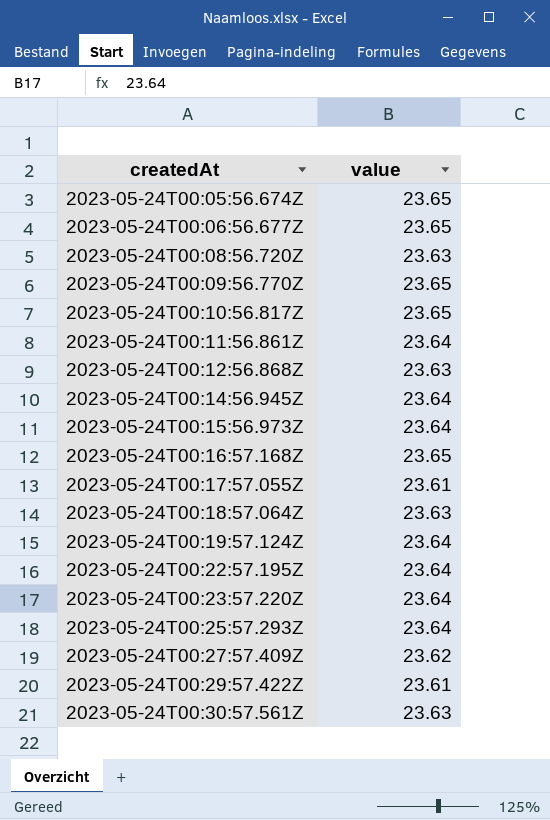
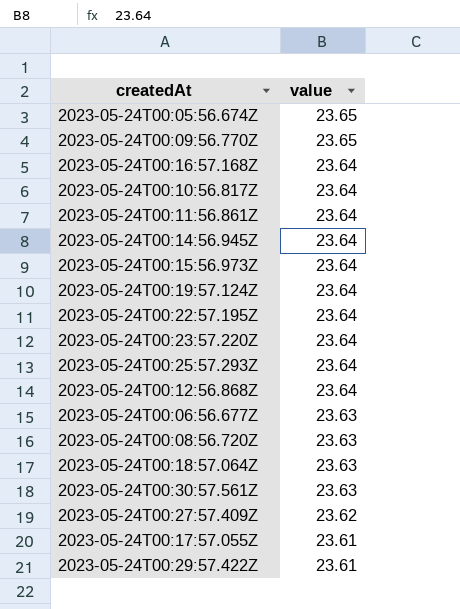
row order: createdAt ascending -> value descending
2023-05-24T00:16:57.168Z | value: 23.65 -> 23.64
2023-05-24T00:10:56.817Z | value: 23.65 -> 23.64
2023-05-24T00:12:56.868Z | value: 23.63 -> 23.64
2023-05-24T00:06:56.677Z | value: 23.65 -> 23.63

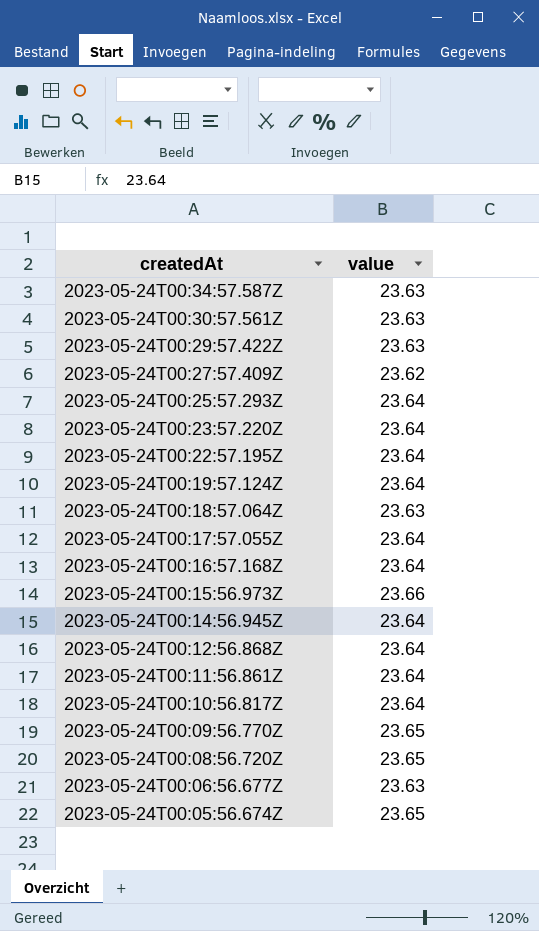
row order: value descending -> createdAt descending
row 2023-05-24T00:34:57.587Z: none -> 23.63
2023-05-24T00:29:57.422Z | value: 23.61 -> 23.63
2023-05-24T00:17:57.055Z | value: 23.61 -> 23.64
2023-05-24T00:15:56.973Z | value: 23.64 -> 23.66
2023-05-24T00:08:56.720Z | value: 23.63 -> 23.65

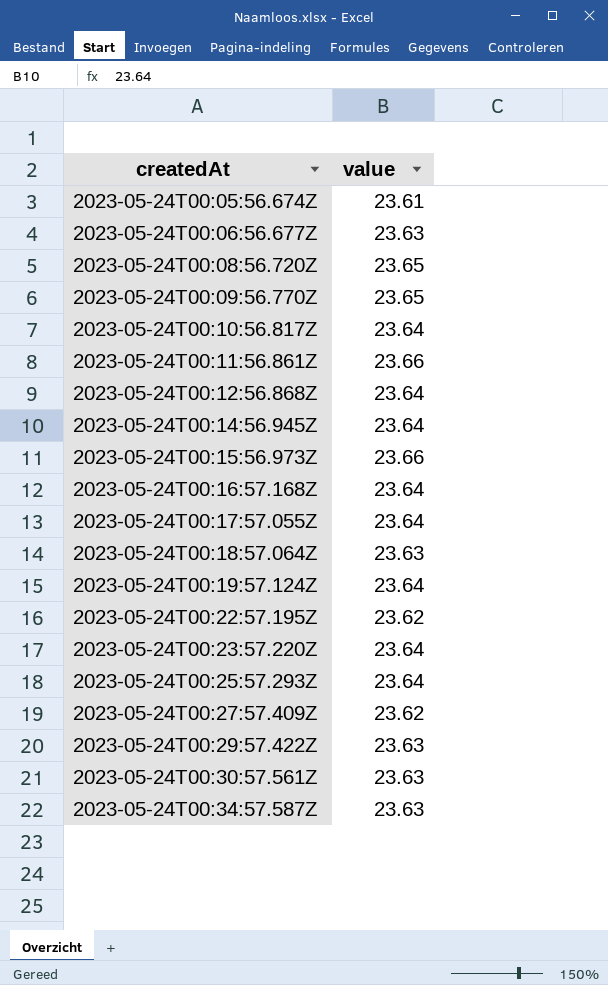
row order: createdAt descending -> createdAt ascending
2023-05-24T00:05:56.674Z | value: 23.65 -> 23.61
2023-05-24T00:11:56.861Z | value: 23.64 -> 23.66
2023-05-24T00:22:57.195Z | value: 23.64 -> 23.62

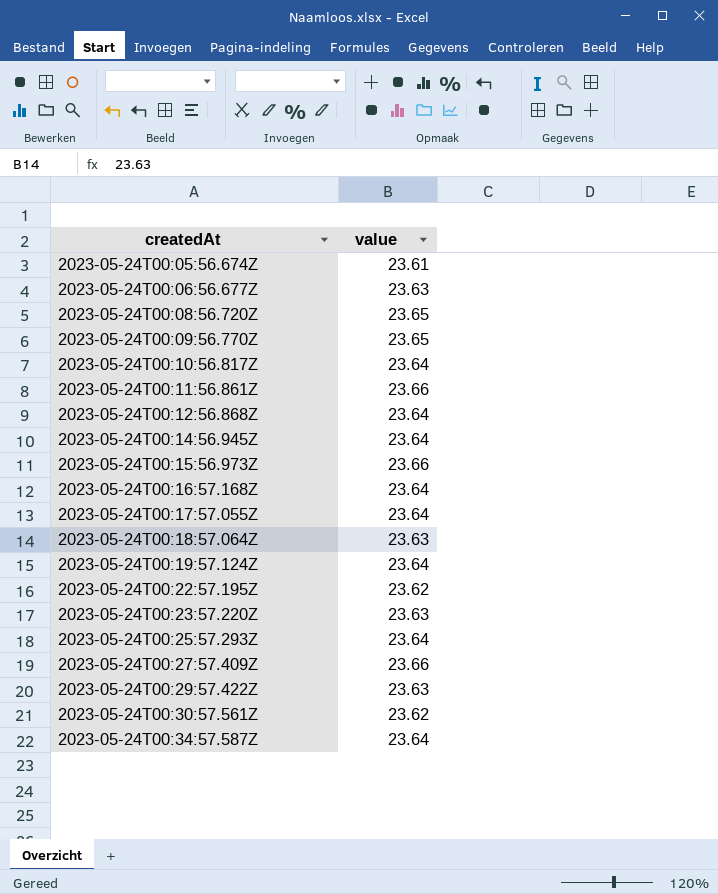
2023-05-24T00:23:57.220Z | value: 23.64 -> 23.63
2023-05-24T00:27:57.409Z | value: 23.62 -> 23.66
2023-05-24T00:30:57.561Z | value: 23.63 -> 23.62
2023-05-24T00:34:57.587Z | value: 23.63 -> 23.64

